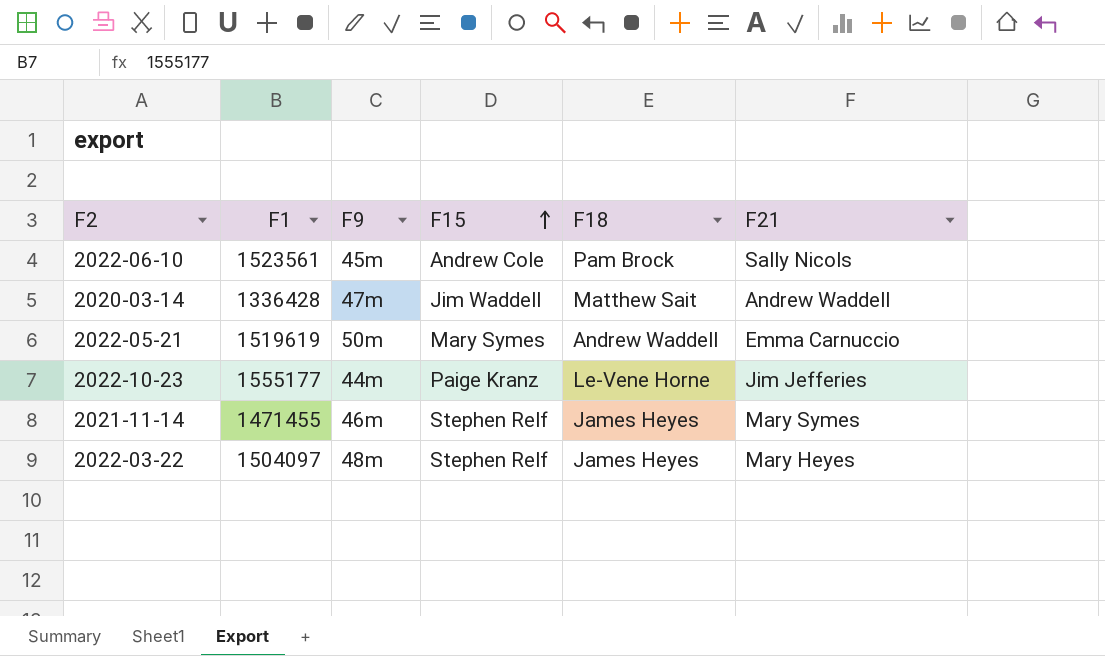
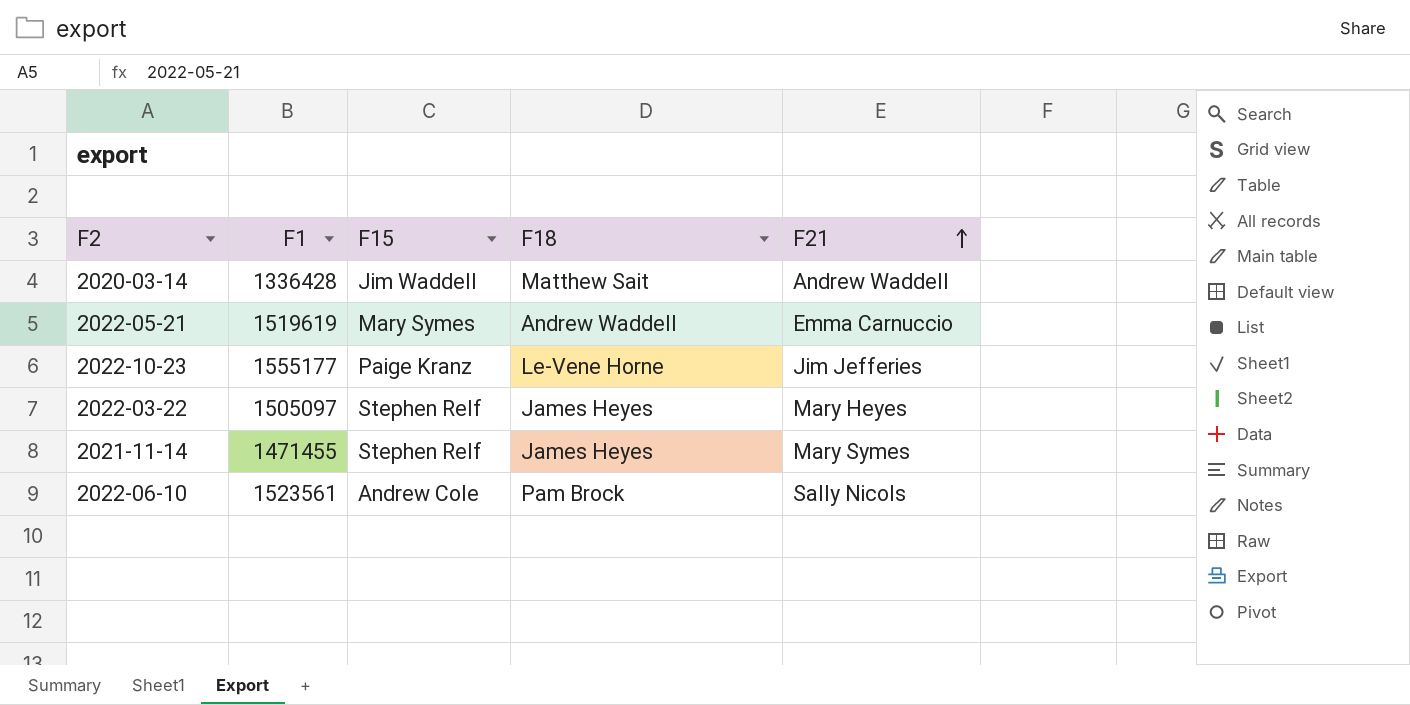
row order: F15 ascending -> F21 ascending
column F9 | position: 3 -> none
2022-03-22 | F1: 1504097 -> 1505097

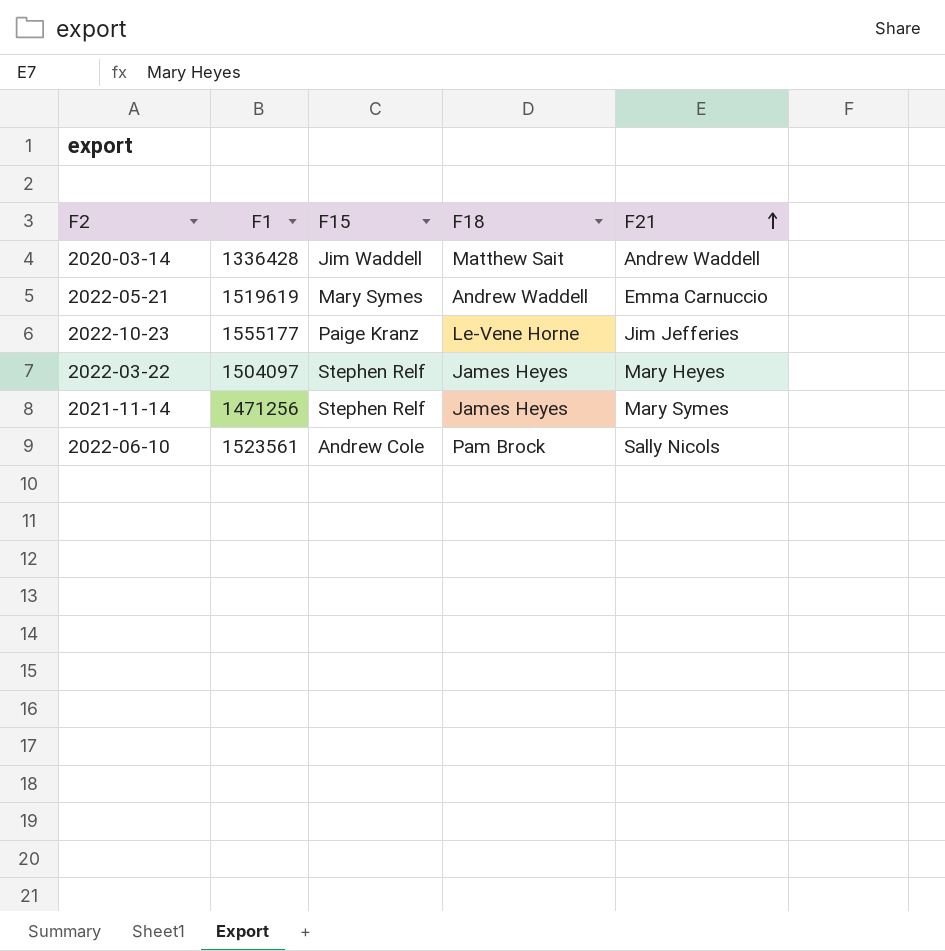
2022-03-22 | F1: 1505097 -> 1504097
2021-11-14 | F1: 1471455 -> 1471256

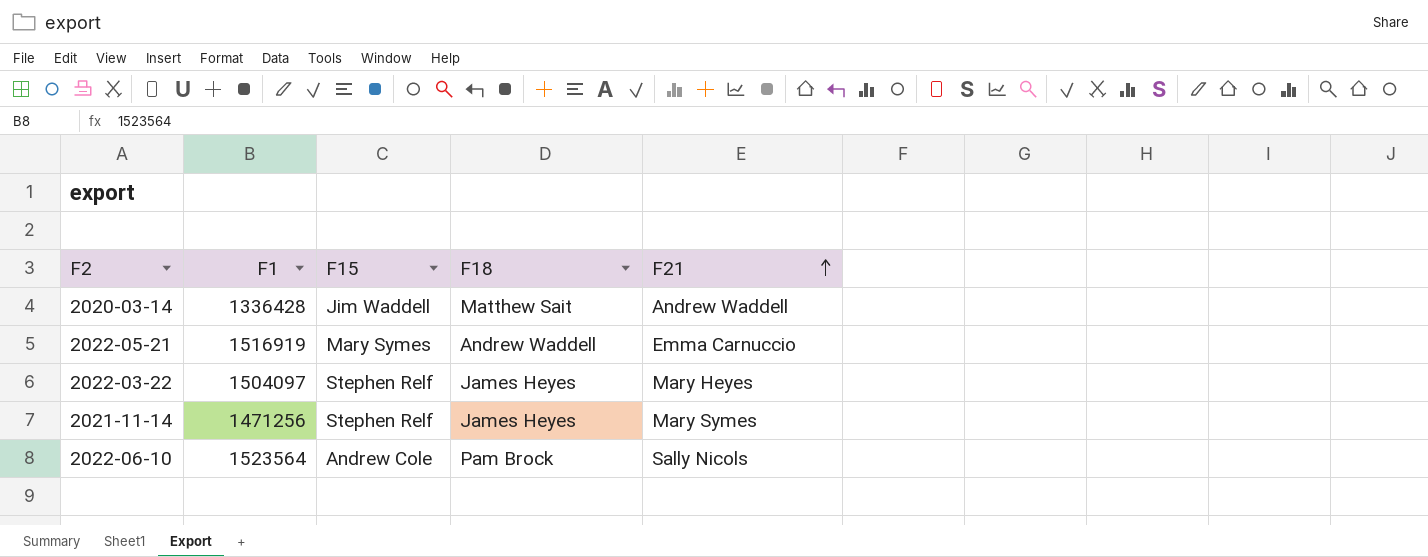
row 2022-10-23: 1555177 | Paige Kranz | Le-Vene Horne | Jim Jefferies -> none
2022-05-21 | F1: 1519619 -> 1516919
2022-06-10 | F1: 1523561 -> 1523564

